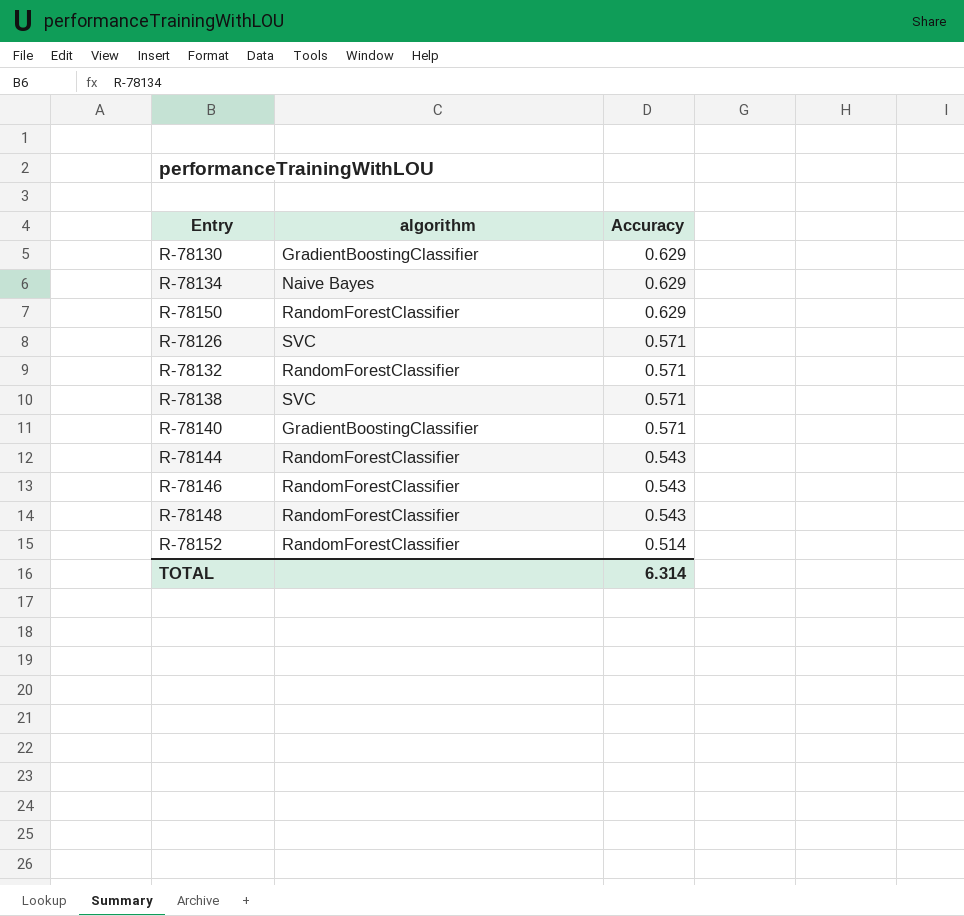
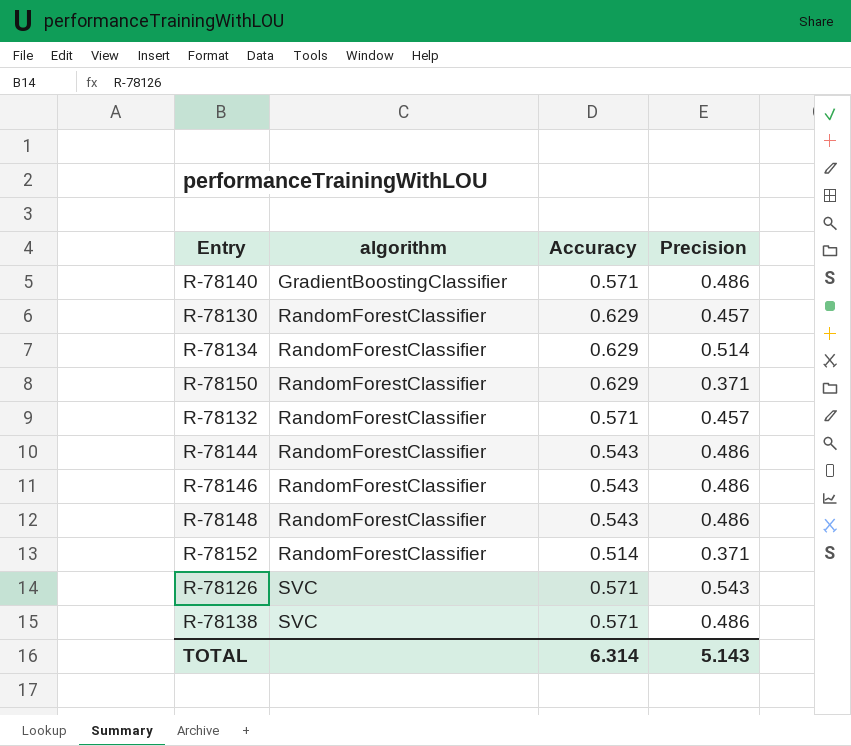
row order: Accuracy descending -> algorithm ascending
column Precision | position: none -> 4
R-78130 | algorithm: GradientBoostingClassifier -> RandomForestClassifier
R-78134 | algorithm: Naive Bayes -> RandomForestClassifier

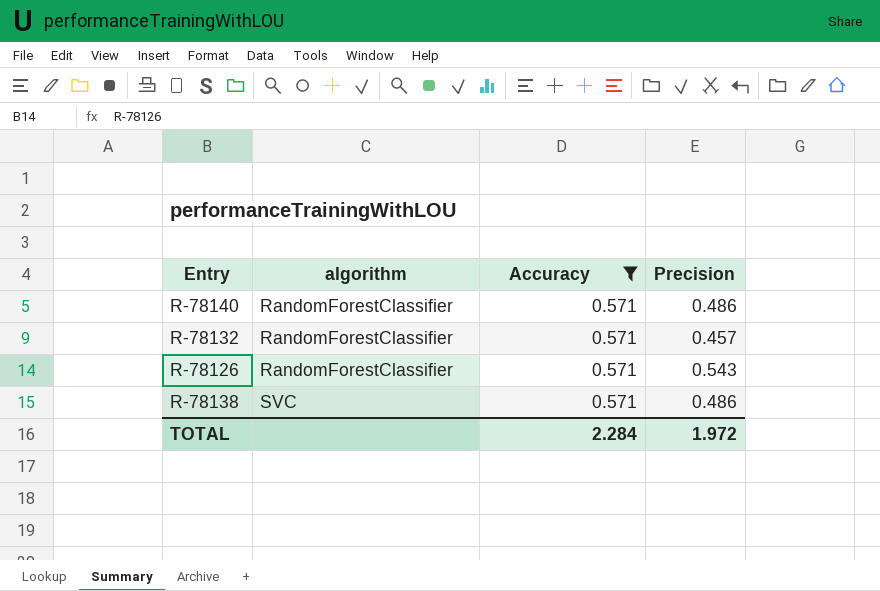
filter: none -> Accuracy = 0.571
R-78140 | algorithm: GradientBoostingClassifier -> RandomForestClassifier
R-78126 | algorithm: SVC -> RandomForestClassifier
TOTAL | Accuracy: 6.314 -> 2.284
TOTAL | Precision: 5.143 -> 1.972

